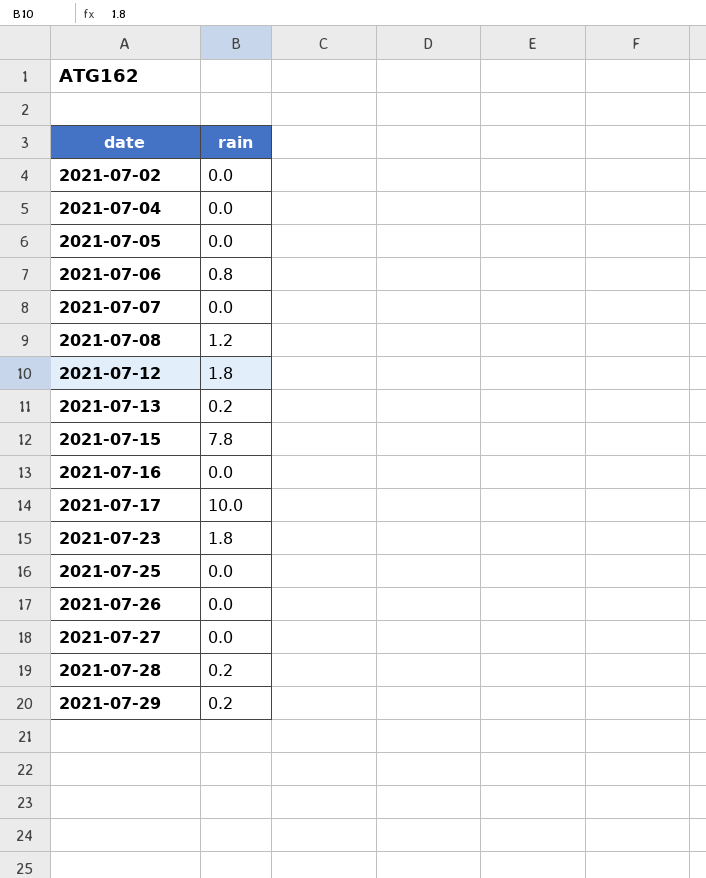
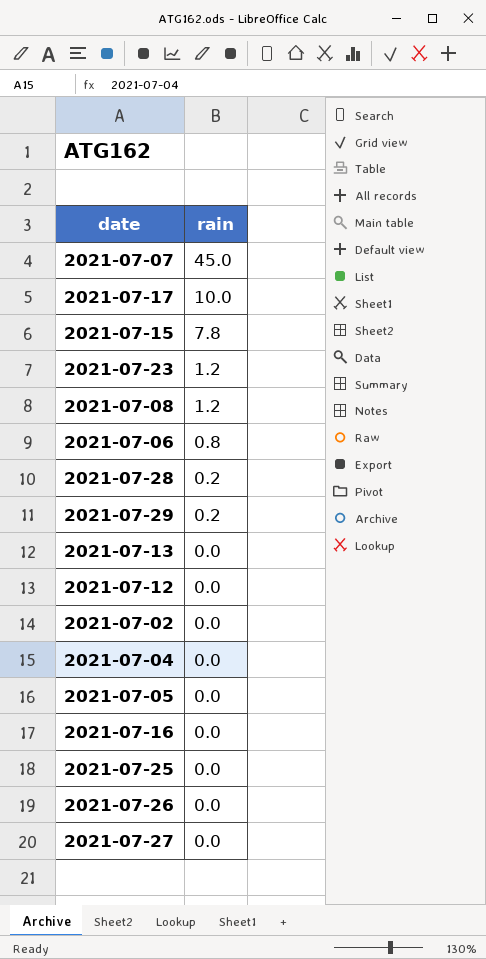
row order: date ascending -> rain descending
2021-07-07 | rain: 0.0 -> 45.0
2021-07-23 | rain: 1.8 -> 1.2
2021-07-13 | rain: 0.2 -> 0.0
2021-07-12 | rain: 1.8 -> 0.0

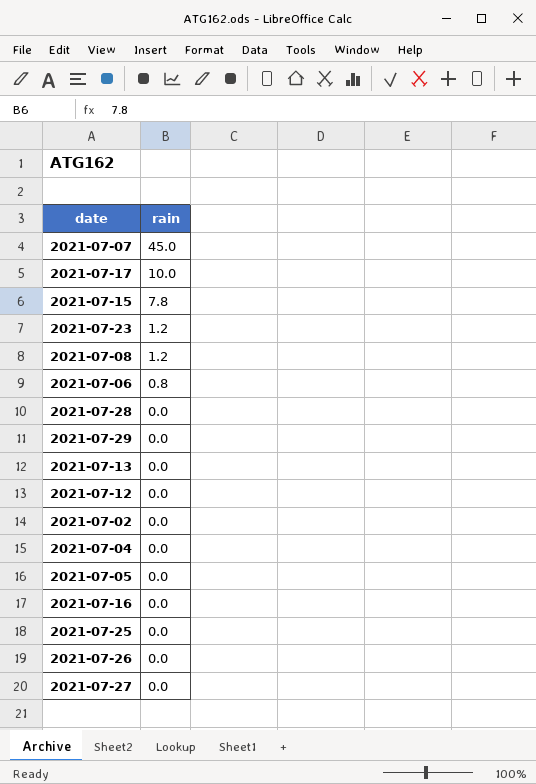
2021-07-28 | rain: 0.2 -> 0.0
2021-07-29 | rain: 0.2 -> 0.0

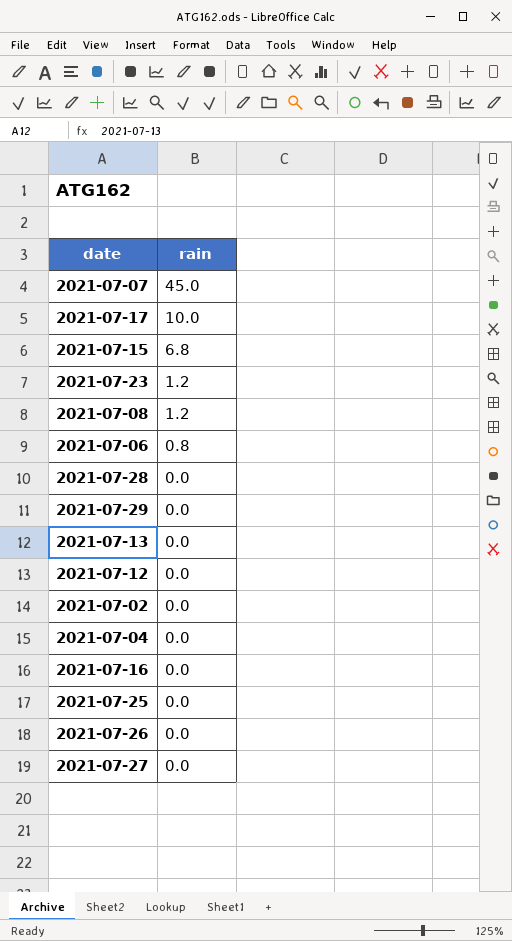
row 2021-07-05: 0.0 -> none
2021-07-15 | rain: 7.8 -> 6.8

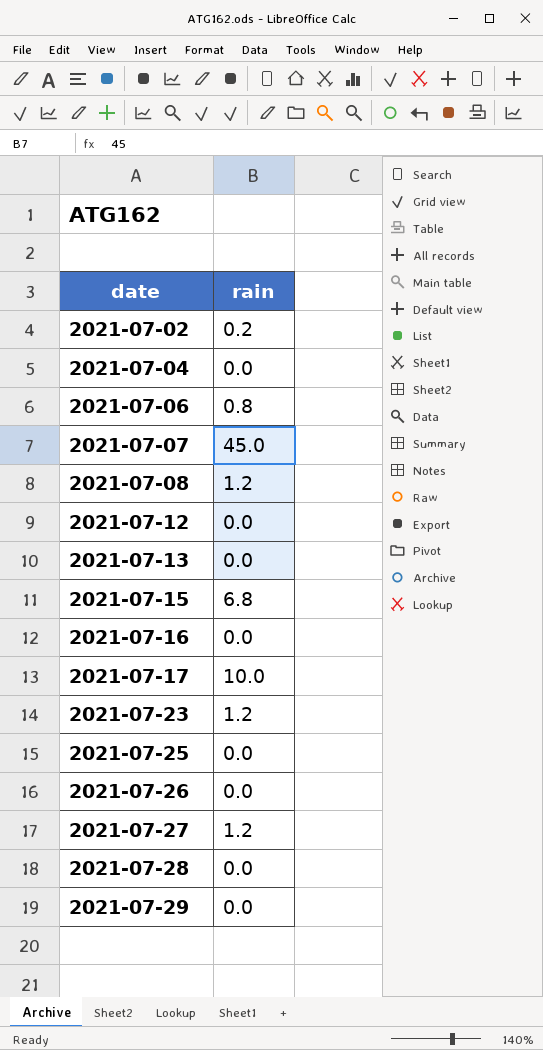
row order: rain descending -> date ascending
2021-07-02 | rain: 0.0 -> 0.2
2021-07-27 | rain: 0.0 -> 1.2

